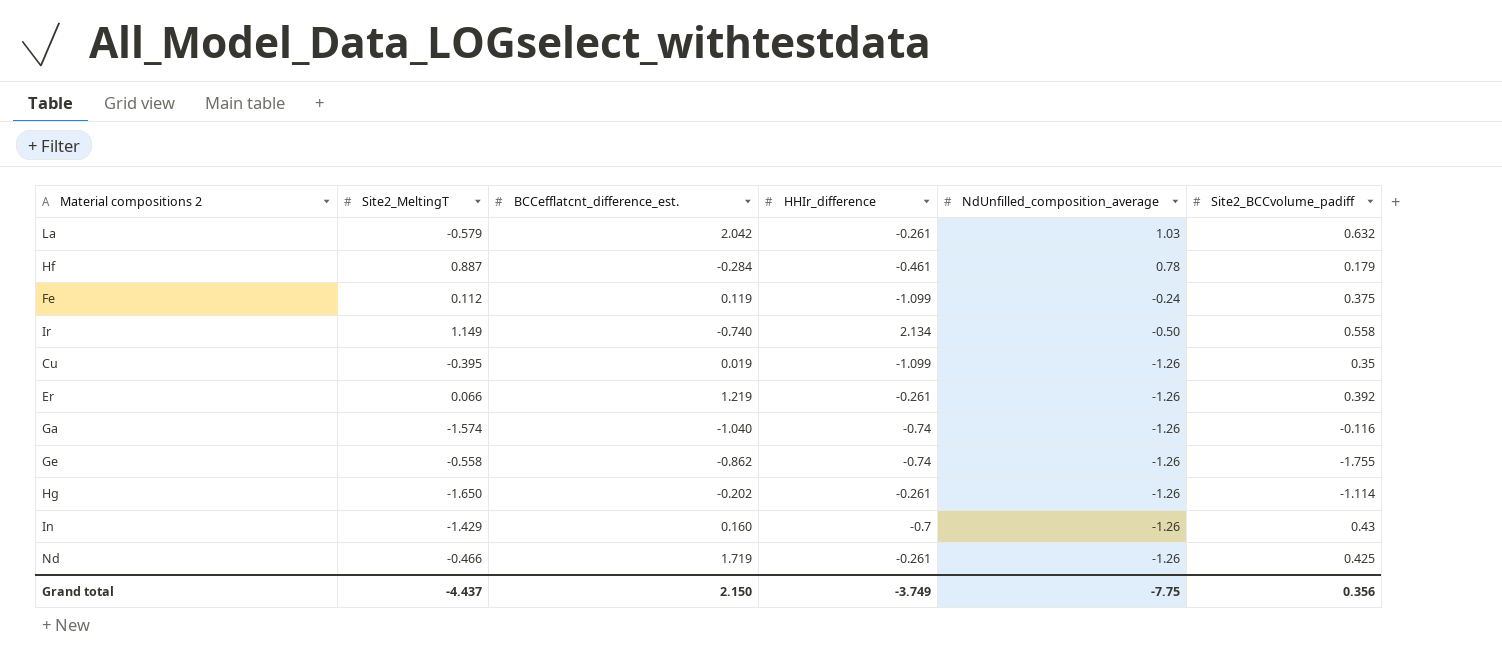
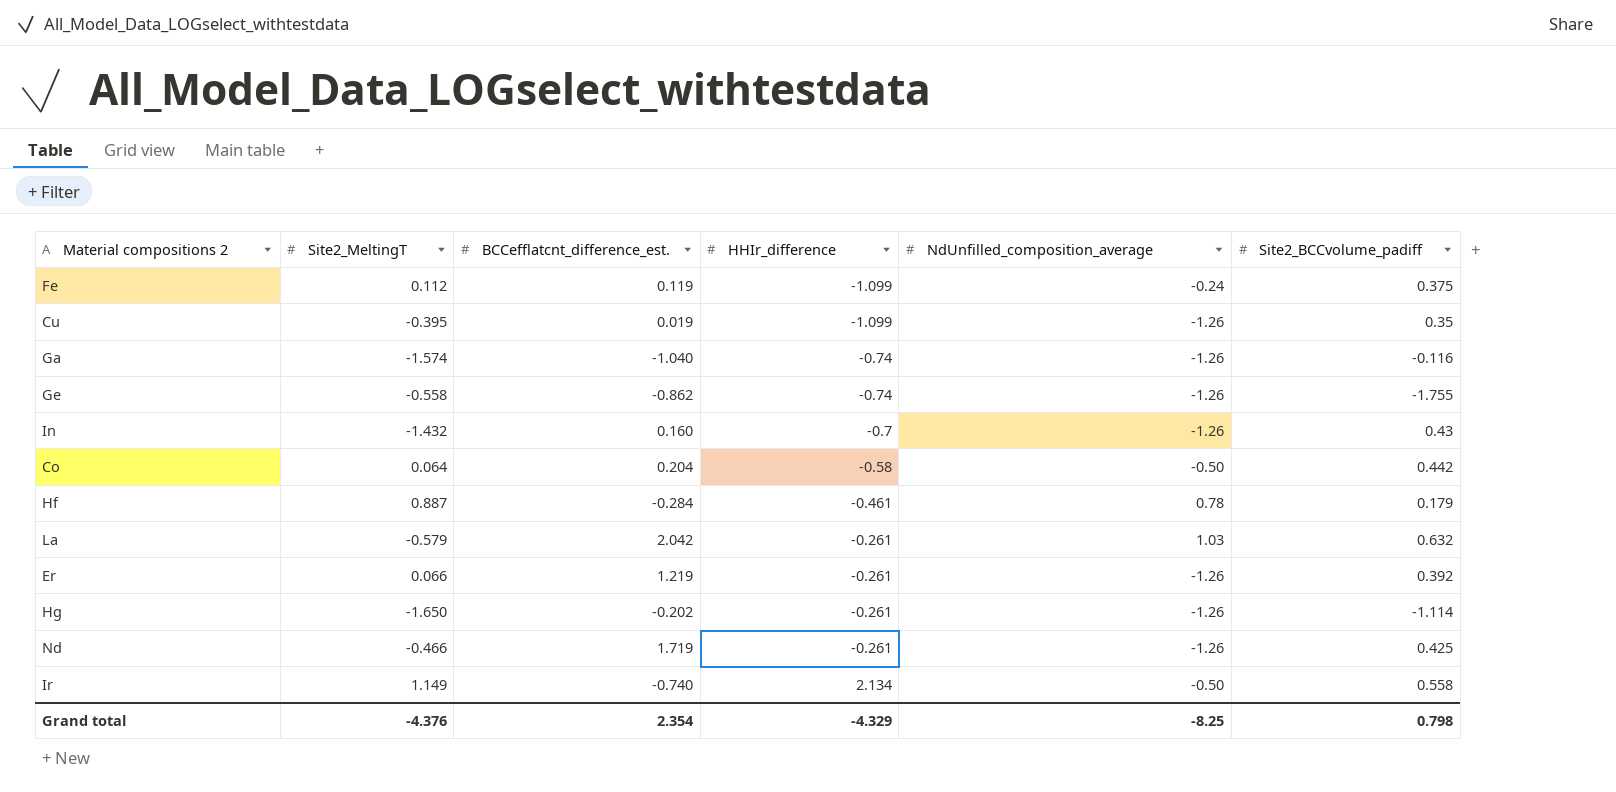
row order: NdUnfilled_composition_average descending -> HHIr_difference ascending
In | Site2_MeltingT: -1.429 -> -1.432
row Co: none -> 0.064 | 0.204 | -0.58 | -0.50 | 0.442
Grand total | Site2_MeltingT: -4.437 -> -4.376
Grand total | BCCefflatcnt_difference_est.: 2.150 -> 2.354
Grand total | HHIr_difference: -3.749 -> -4.329
Grand total | NdUnfilled_composition_average: -7.75 -> -8.25
Grand total | Site2_BCCvolume_padiff: 0.356 -> 0.798

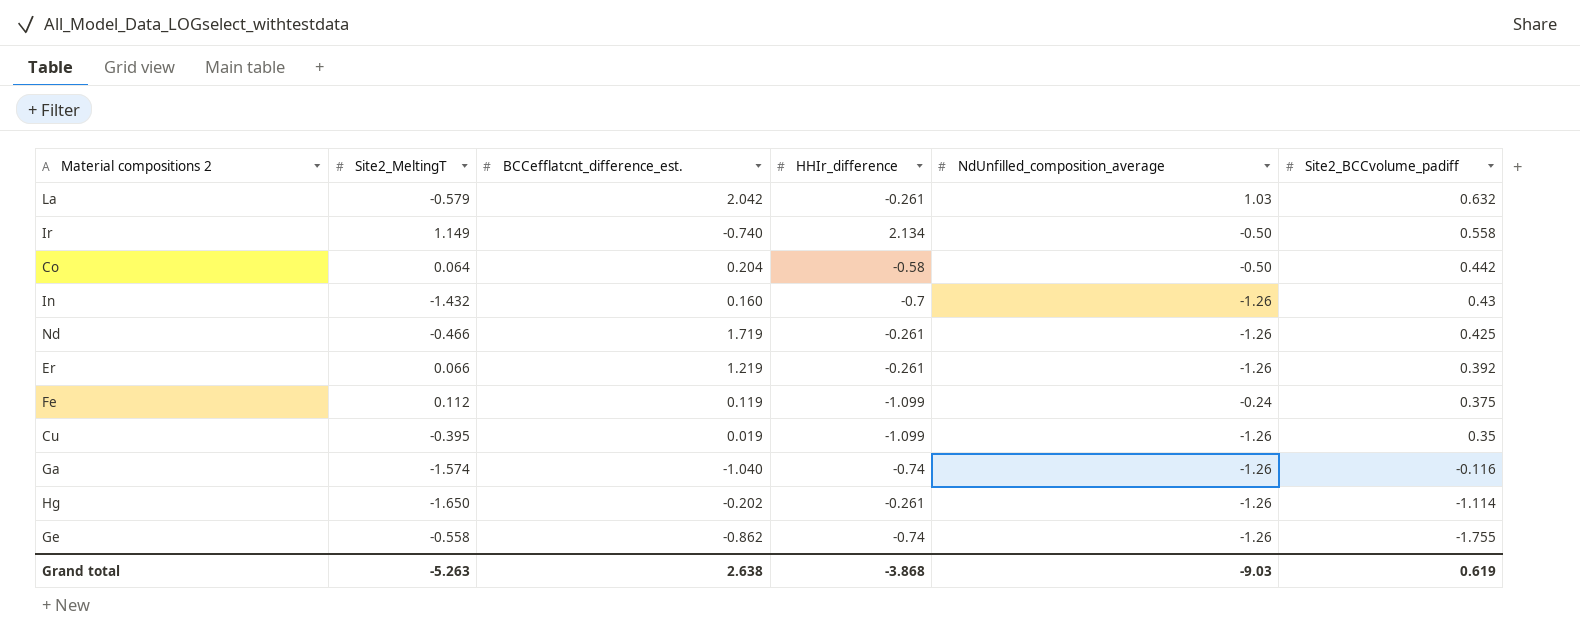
row order: HHIr_difference ascending -> Site2_BCCvolume_padiff descending
row Hf: 0.887 | -0.284 | -0.461 | 0.78 | 0.179 -> none
Grand total | Site2_MeltingT: -4.376 -> -5.263
Grand total | BCCefflatcnt_difference_est.: 2.354 -> 2.638
Grand total | HHIr_difference: -4.329 -> -3.868
Grand total | NdUnfilled_composition_average: -8.25 -> -9.03
Grand total | Site2_BCCvolume_padiff: 0.798 -> 0.619

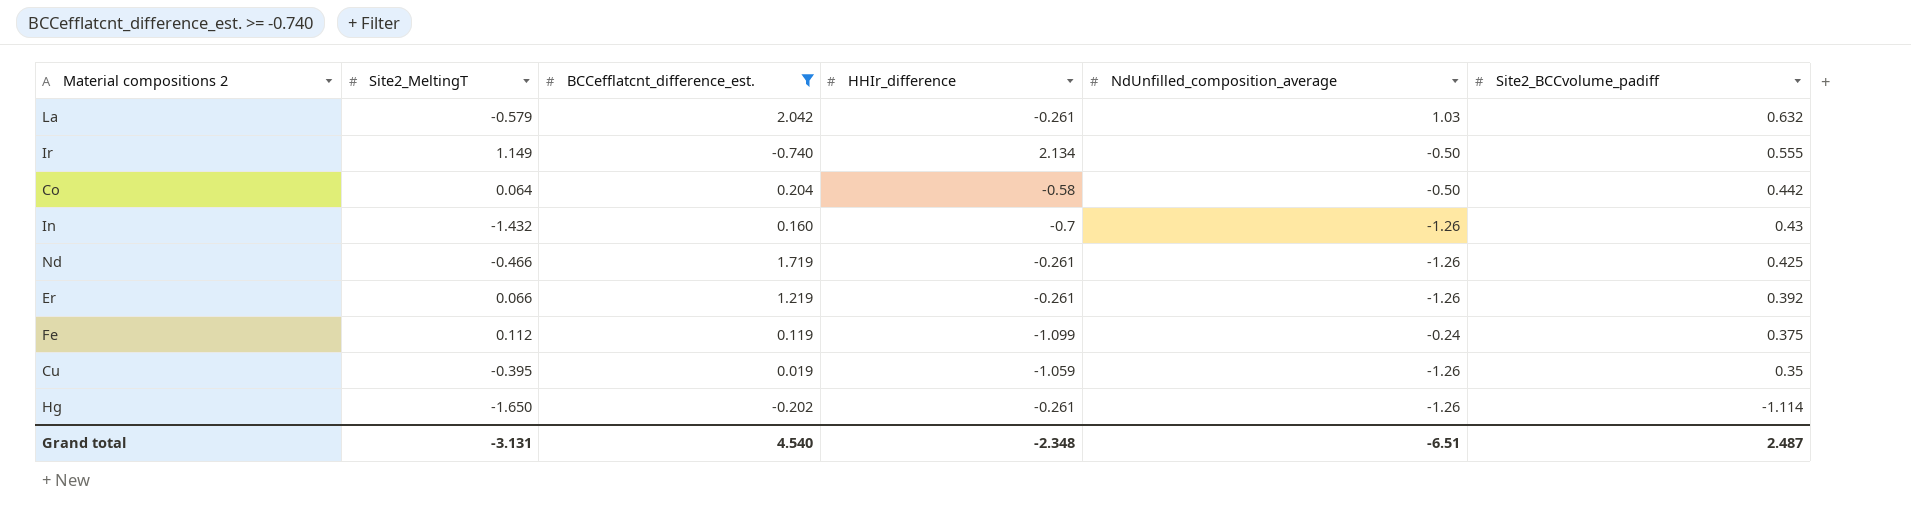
filter: none -> BCCefflatcnt_difference_est. >= -0.740
Ir | Site2_BCCvolume_padiff: 0.558 -> 0.555
Cu | HHIr_difference: -1.099 -> -1.059
Grand total | Site2_MeltingT: -5.263 -> -3.131
Grand total | BCCefflatcnt_difference_est.: 2.638 -> 4.540
Grand total | HHIr_difference: -3.868 -> -2.348
Grand total | NdUnfilled_composition_average: -9.03 -> -6.51
Grand total | Site2_BCCvolume_padiff: 0.619 -> 2.487

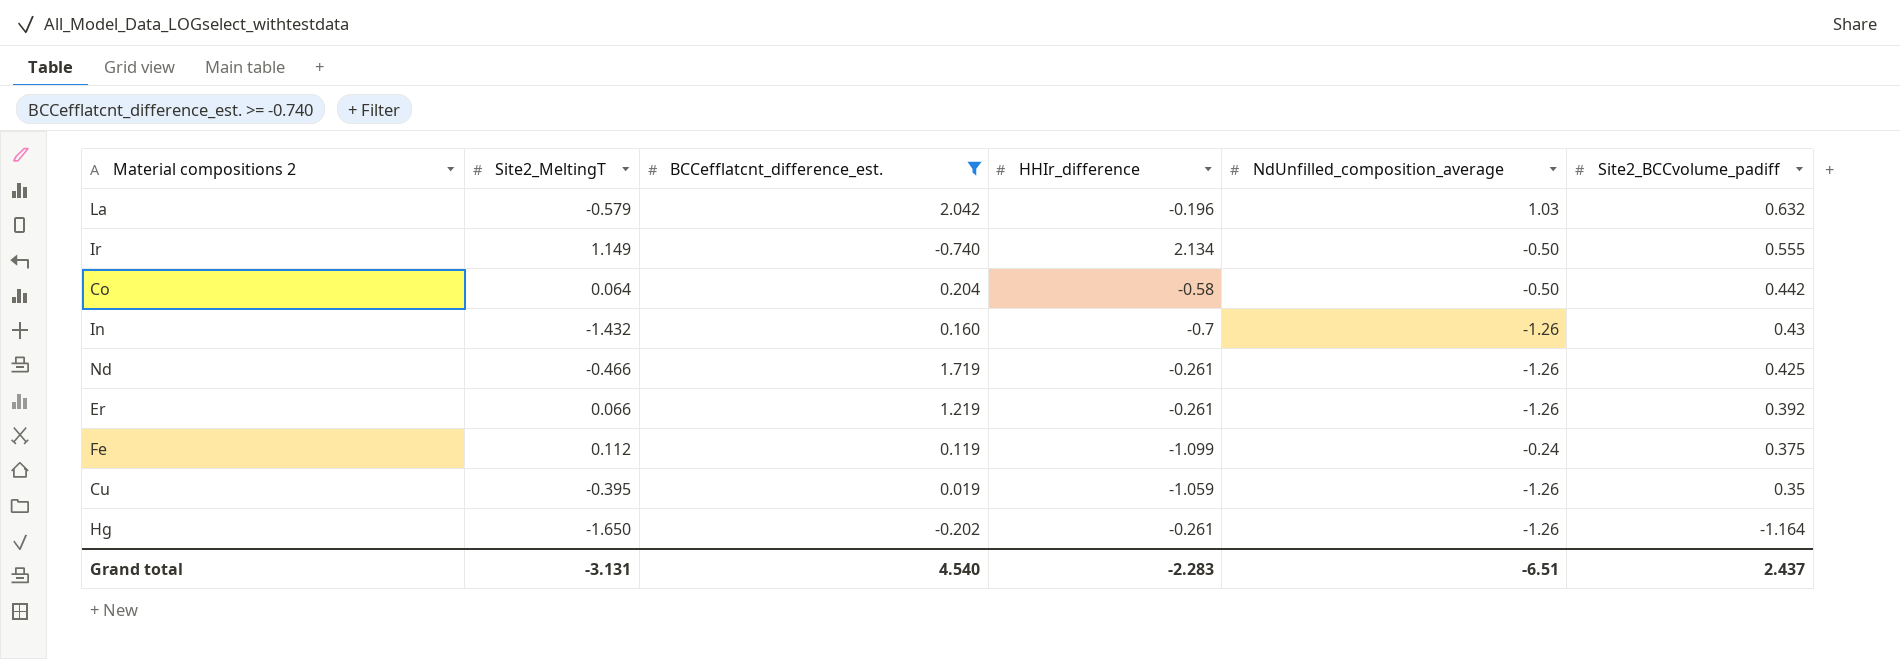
La | HHIr_difference: -0.261 -> -0.196
Hg | Site2_BCCvolume_padiff: -1.114 -> -1.164
Grand total | HHIr_difference: -2.348 -> -2.283
Grand total | Site2_BCCvolume_padiff: 2.487 -> 2.437

